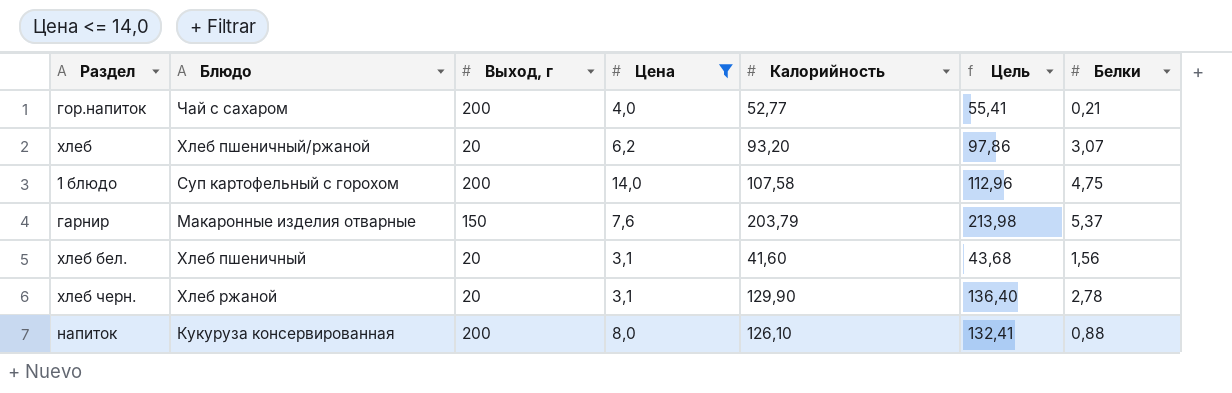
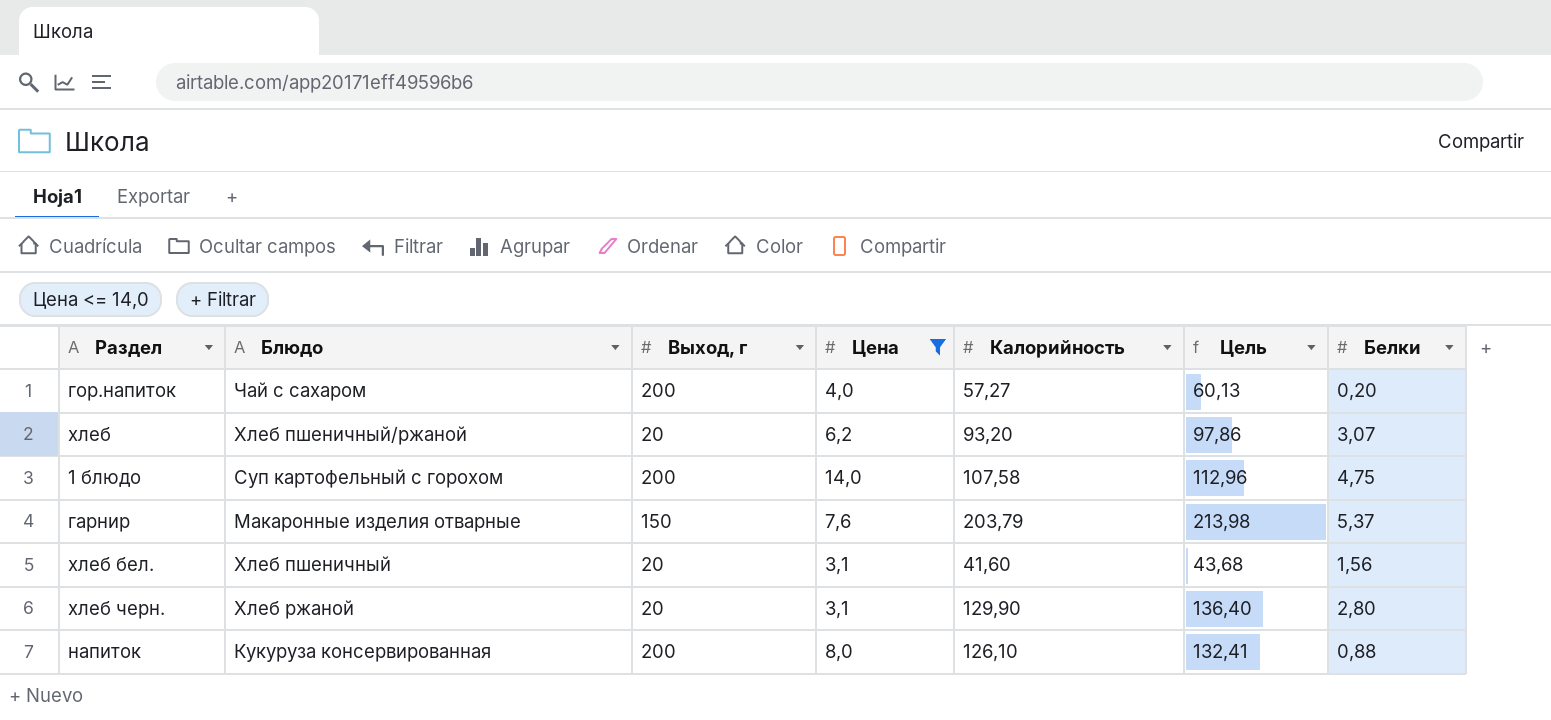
гор.напиток | Калорийность: 52,77 -> 57,27
гор.напиток | Цель: 55,41 -> 60,13
гор.напиток | Белки: 0,21 -> 0,20
хлеб черн. | Белки: 2,78 -> 2,80

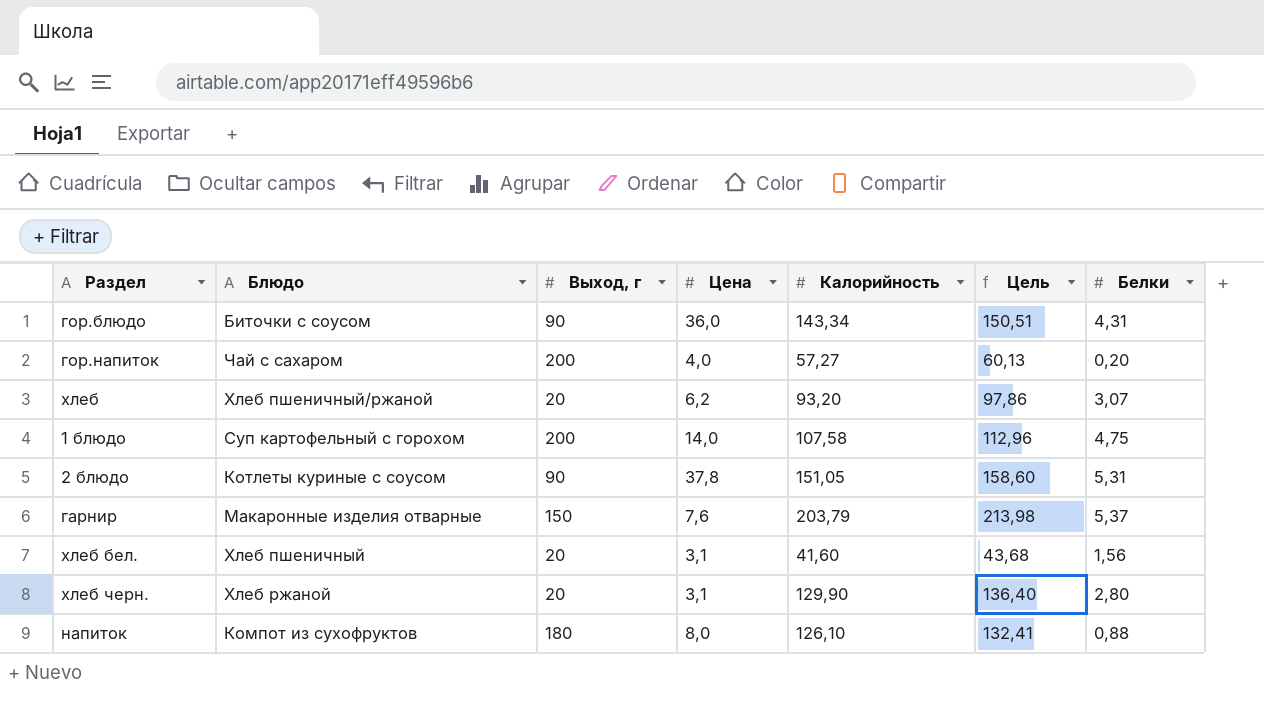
filter: Цена <= 14,0 -> none
напиток | Блюдо: Кукуруза консервированная -> Компот из сухофруктов
напиток | Выход, г: 200 -> 180

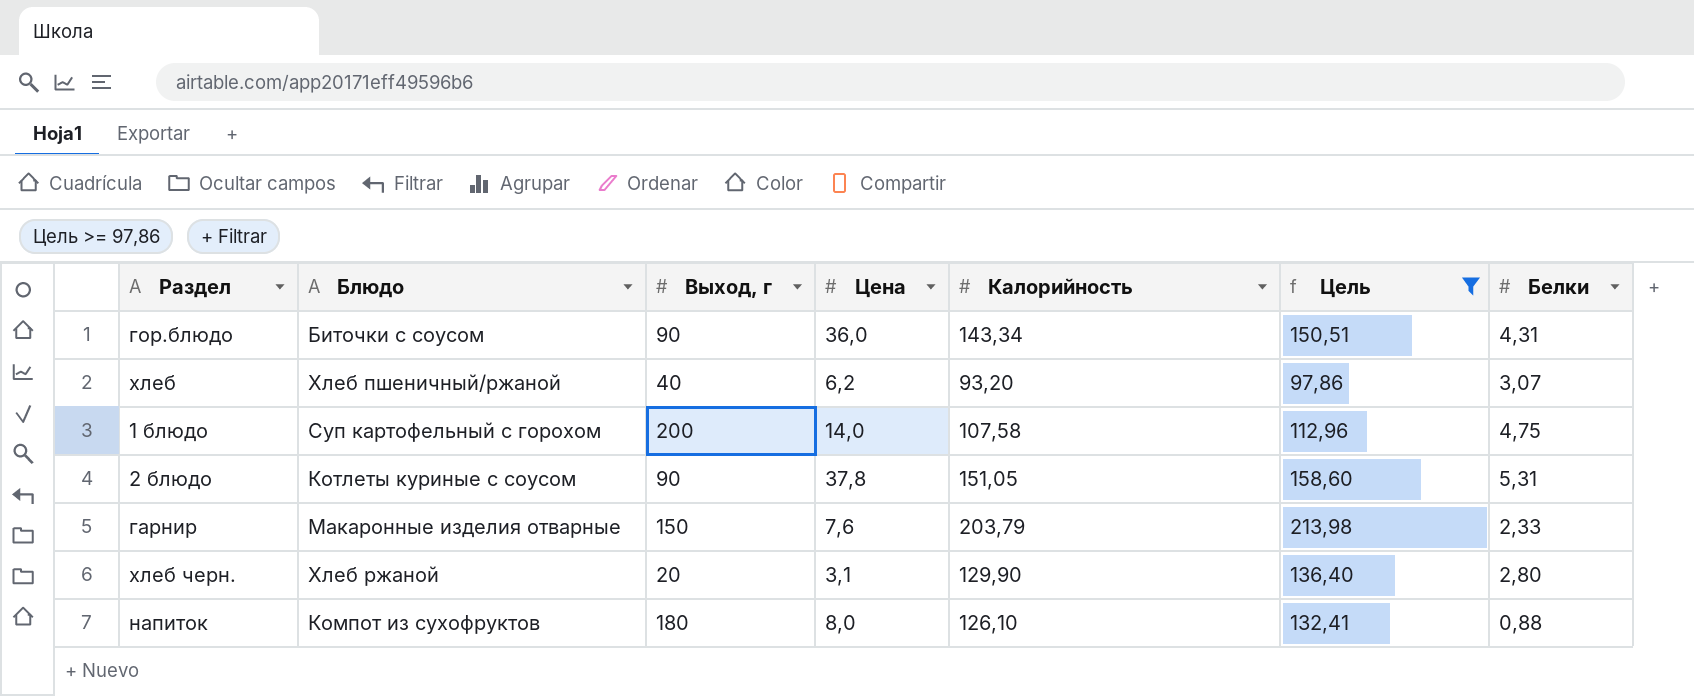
filter: none -> Цель >= 97,86
хлеб | Выход, г: 20 -> 40
гарнир | Белки: 5,37 -> 2,33

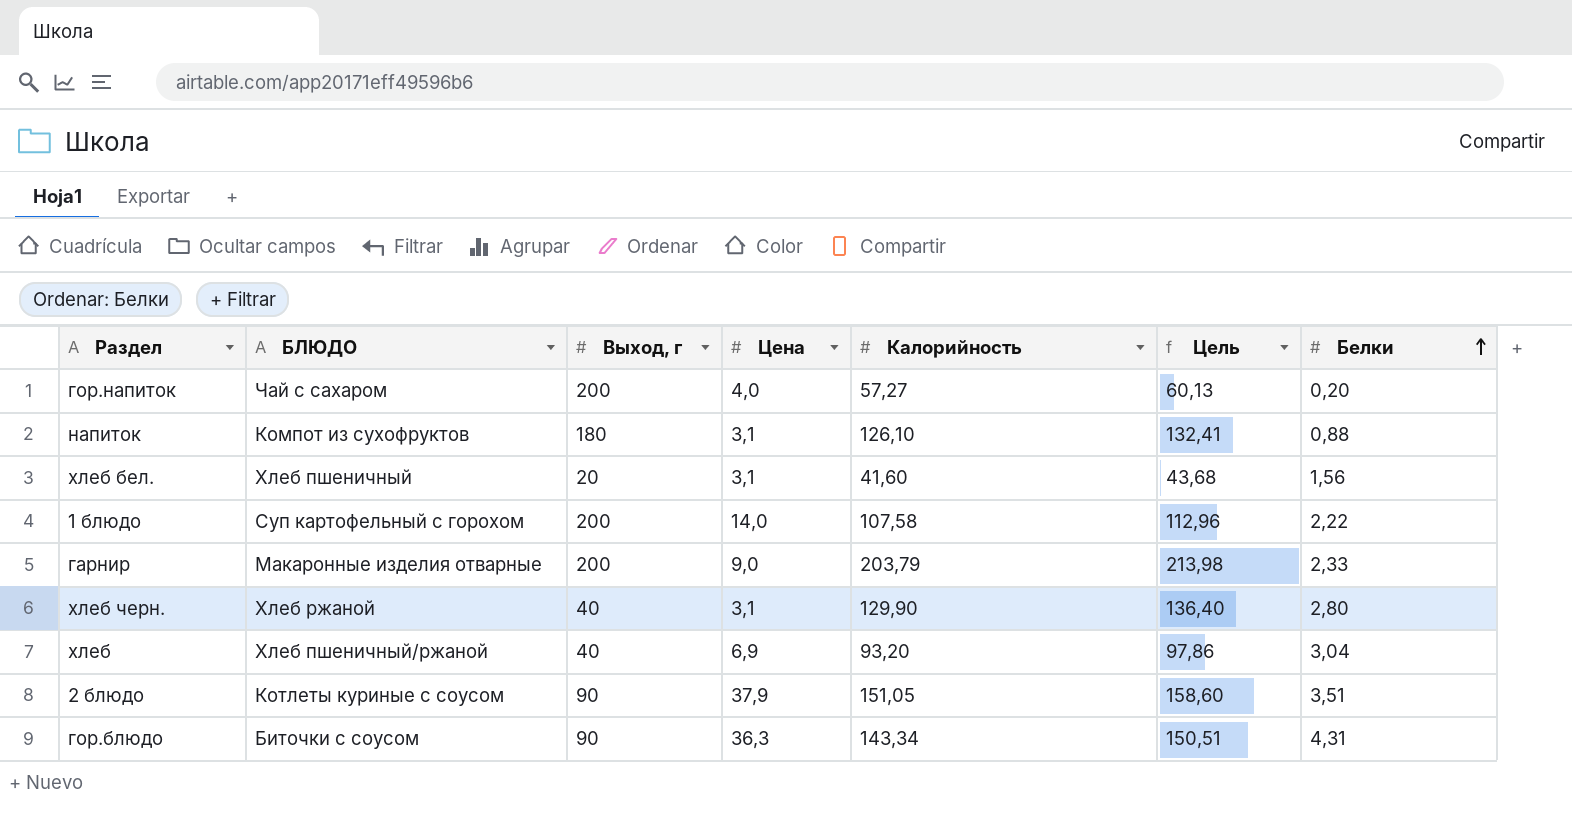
filter: Цель >= 97,86 -> none
row order: none -> Белки ascending
column name: Блюдо -> БЛЮДО
напиток | Цена: 8,0 -> 3,1
1 блюдо | Белки: 4,75 -> 2,22
гарнир | Выход, г: 150 -> 200
гарнир | Цена: 7,6 -> 9,0
хлеб черн. | Выход, г: 20 -> 40
хлеб | Цена: 6,2 -> 6,9
хлеб | Белки: 3,07 -> 3,04
2 блюдо | Цена: 37,8 -> 37,9
2 блюдо | Белки: 5,31 -> 3,51
гор.блюдо | Цена: 36,0 -> 36,3

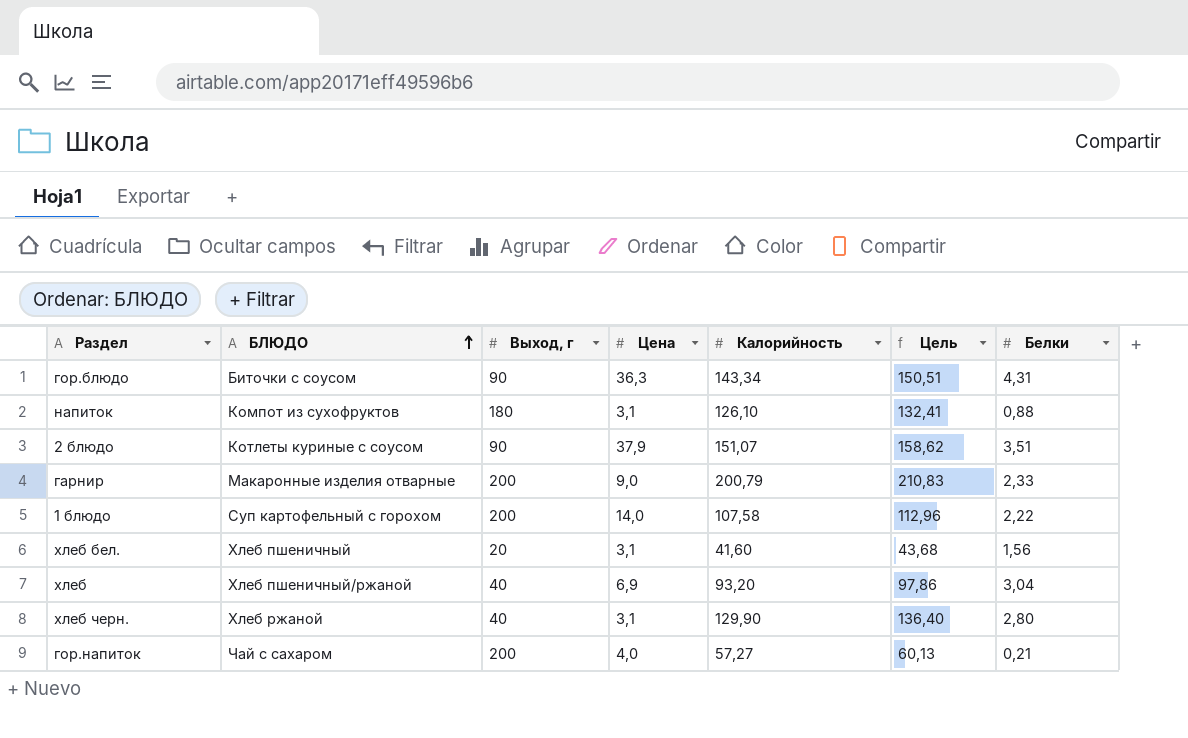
row order: Белки ascending -> БЛЮДО ascending
2 блюдо | Калорийность: 151,05 -> 151,07
2 блюдо | Цель: 158,60 -> 158,62
гарнир | Калорийность: 203,79 -> 200,79
гарнир | Цель: 213,98 -> 210,83
гор.напиток | Белки: 0,20 -> 0,21

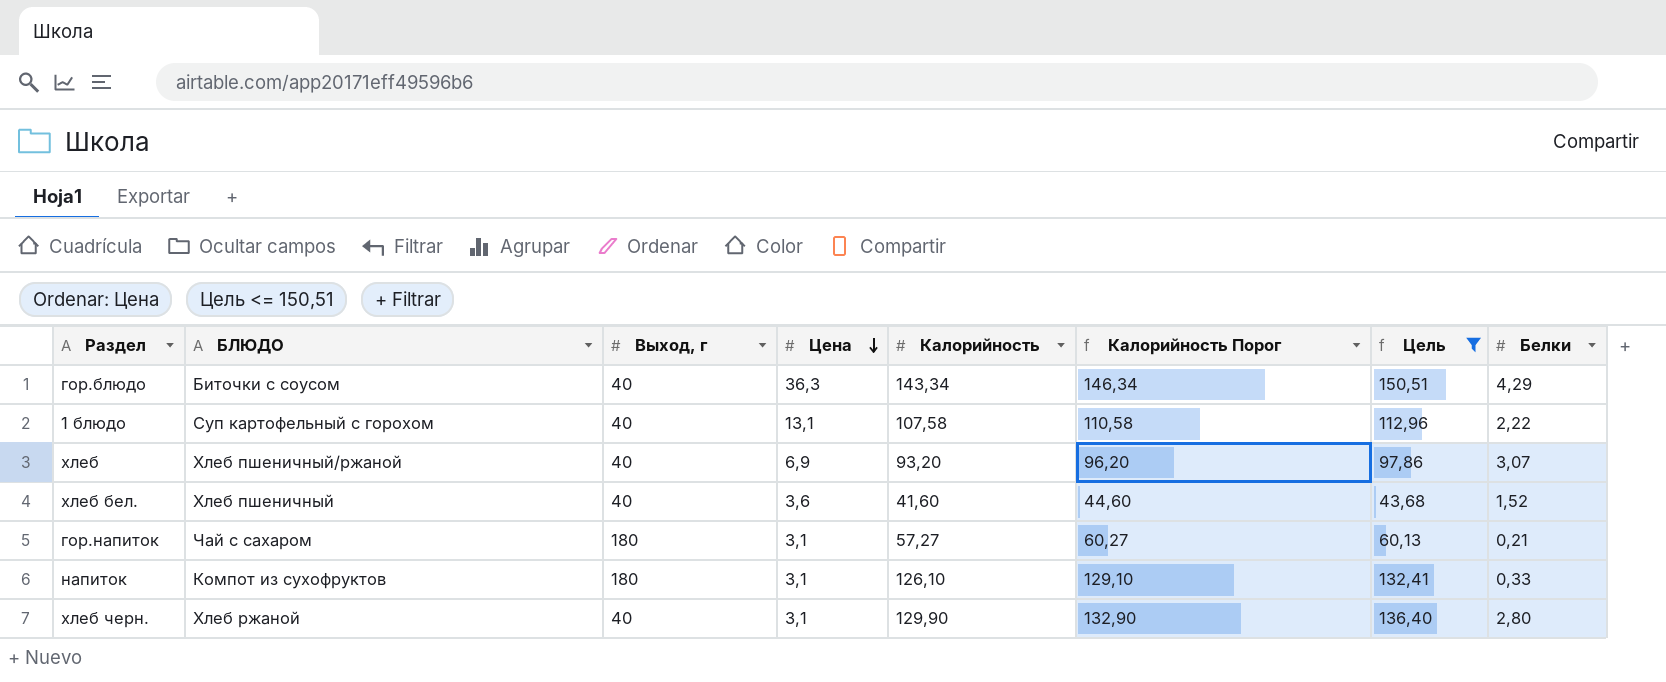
filter: none -> Цель <= 150,51
row order: БЛЮДО ascending -> Цена descending
column Калорийность Порог | formula: none -> [Калорийность] + 3
гор.блюдо | Выход, г: 90 -> 40
гор.блюдо | Белки: 4,31 -> 4,29
1 блюдо | Выход, г: 200 -> 40
1 блюдо | Цена: 14,0 -> 13,1
хлеб | Белки: 3,04 -> 3,07
хлеб бел. | Выход, г: 20 -> 40
хлеб бел. | Цена: 3,1 -> 3,6
хлеб бел. | Белки: 1,56 -> 1,52
гор.напиток | Выход, г: 200 -> 180
гор.напиток | Цена: 4,0 -> 3,1
напиток | Белки: 0,88 -> 0,33

